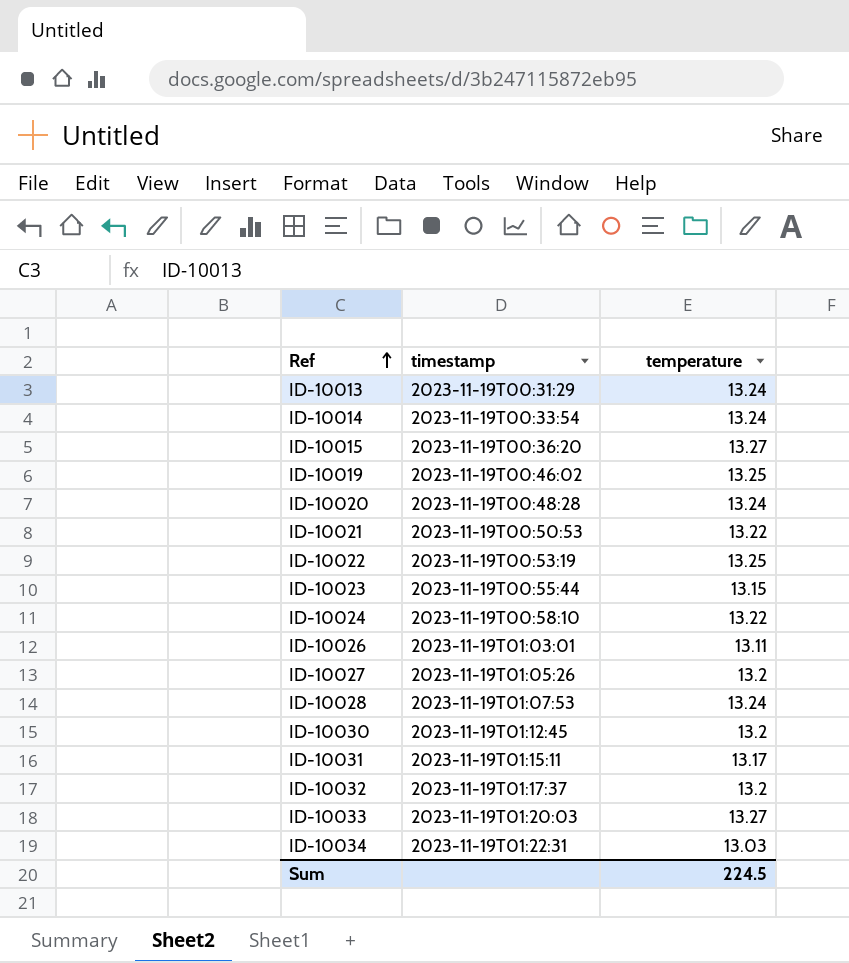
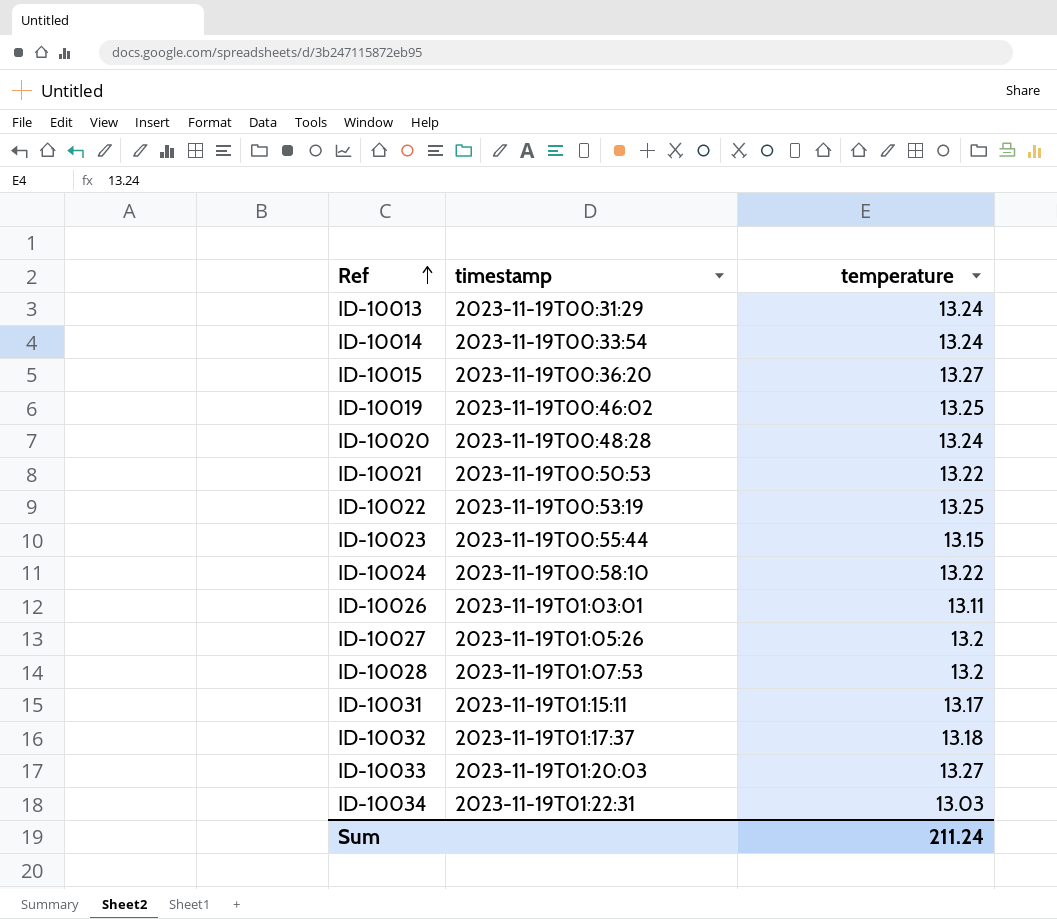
row ID-10030: 2023-11-19T01:12:45 | 13.2 -> none
ID-10028 | temperature: 13.24 -> 13.2
ID-10032 | temperature: 13.2 -> 13.18
Sum | temperature: 224.5 -> 211.24

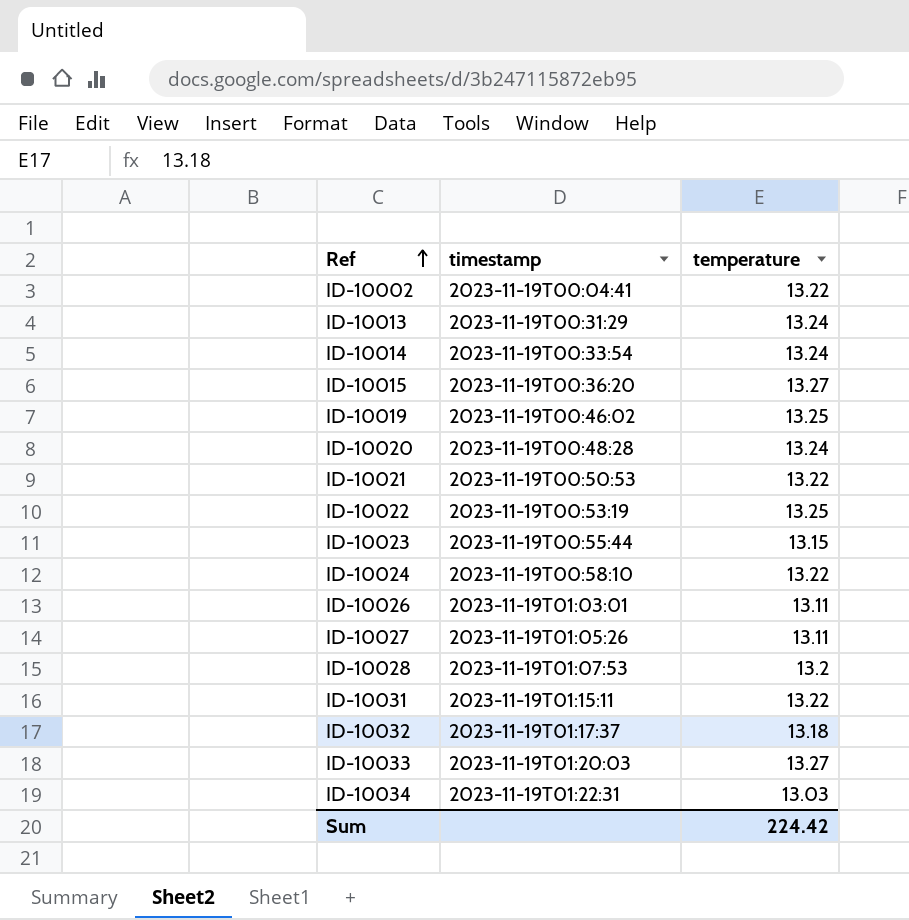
row ID-10002: none -> 2023-11-19T00:04:41 | 13.22
ID-10027 | temperature: 13.2 -> 13.11
ID-10031 | temperature: 13.17 -> 13.22
Sum | temperature: 211.24 -> 224.42

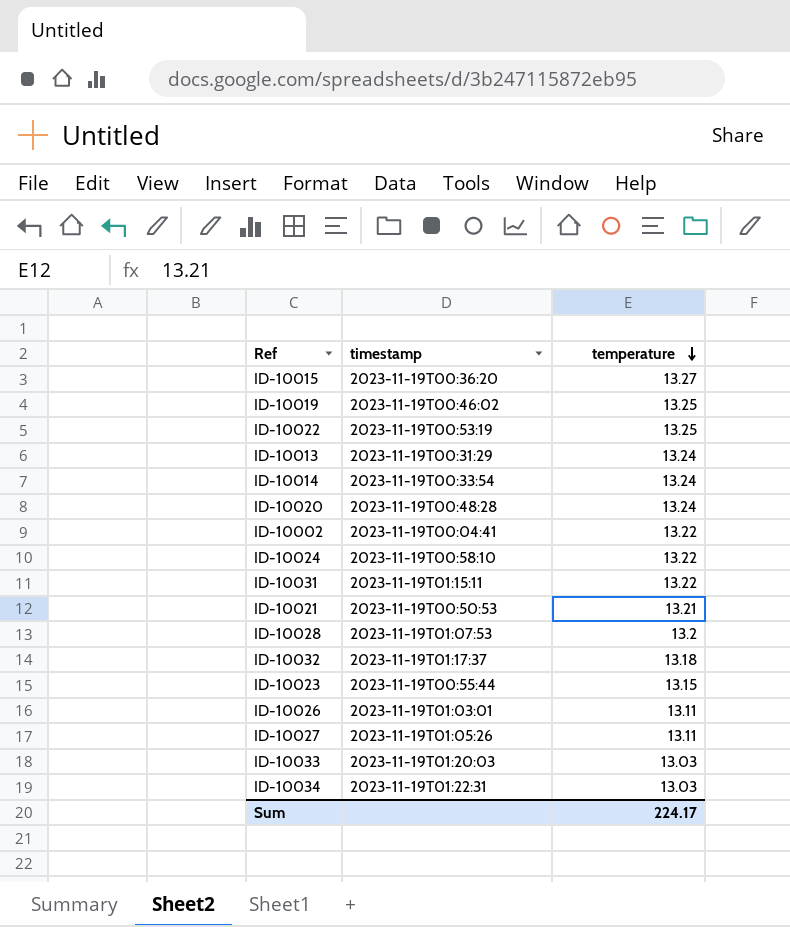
row order: Ref ascending -> temperature descending
ID-10021 | temperature: 13.22 -> 13.21
ID-10033 | temperature: 13.27 -> 13.03
Sum | temperature: 224.42 -> 224.17

